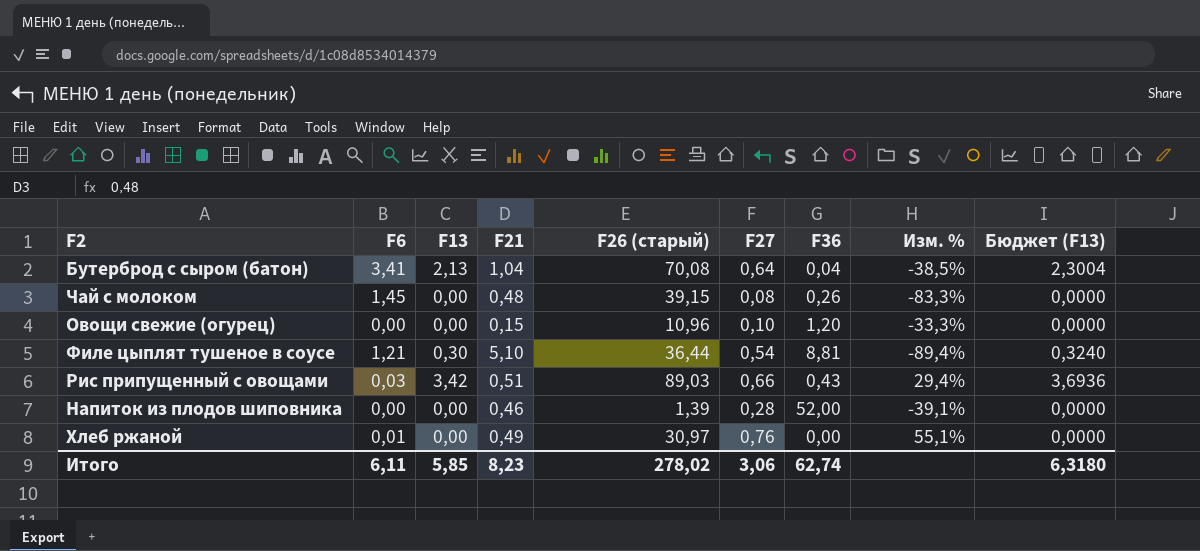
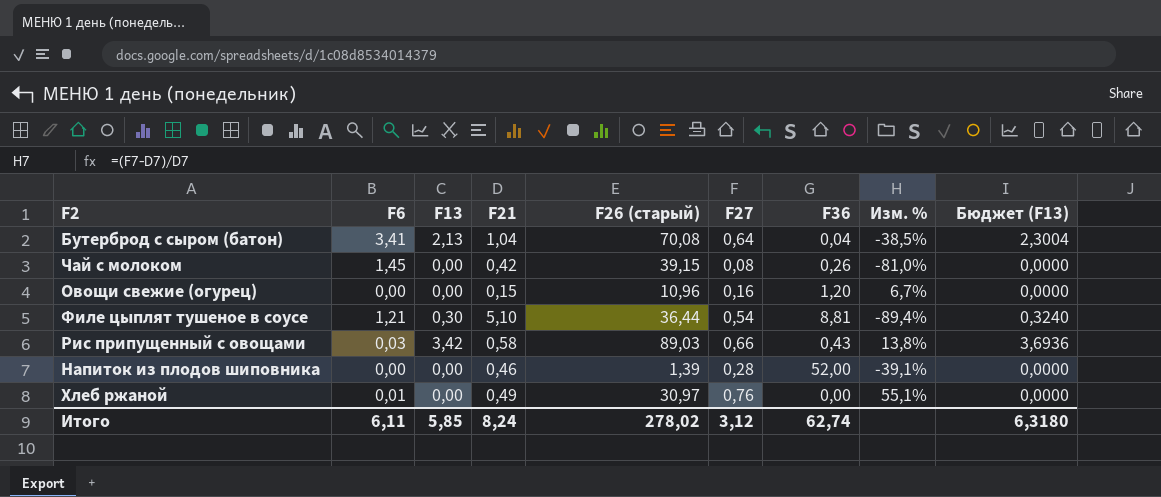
Чай с молоком | F21: 0,48 -> 0,42
Чай с молоком | Изм. %: -83,3% -> -81,0%
Овощи свежие (огурец) | F27: 0,10 -> 0,16
Овощи свежие (огурец) | Изм. %: -33,3% -> 6,7%
Рис припущенный с овощами | F21: 0,51 -> 0,58
Рис припущенный с овощами | Изм. %: 29,4% -> 13,8%
Итого | F21: 8,23 -> 8,24
Итого | F27: 3,06 -> 3,12

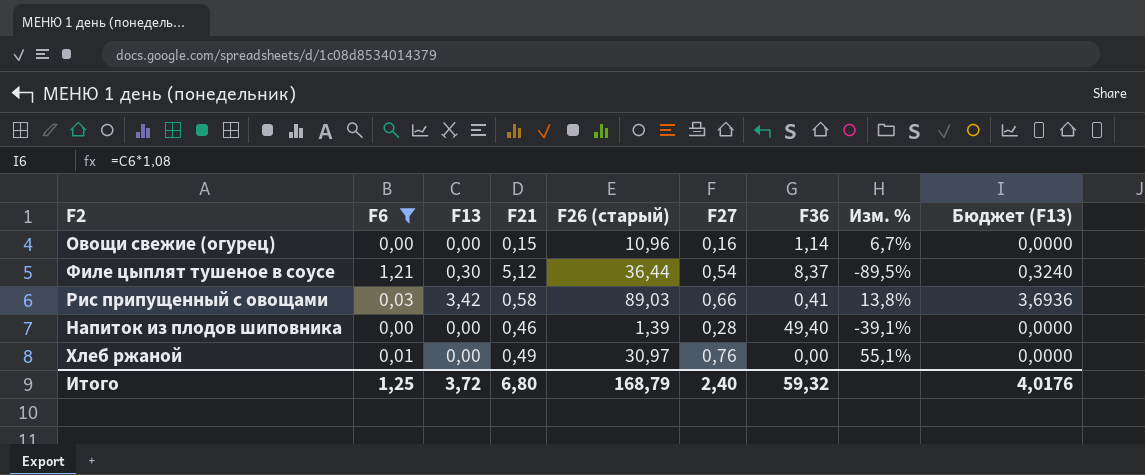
filter: none -> F6 <= 1,21
Овощи свежие (огурец) | F36: 1,20 -> 1,14
Филе цыплят тушеное в соусе | F21: 5,10 -> 5,12
Филе цыплят тушеное в соусе | F36: 8,81 -> 8,37
Филе цыплят тушеное в соусе | Изм. %: -89,4% -> -89,5%
Рис припущенный с овощами | F36: 0,43 -> 0,41
Напиток из плодов шиповника | F36: 52,00 -> 49,40
Итого | F6: 6,11 -> 1,25
Итого | F13: 5,85 -> 3,72
Итого | F21: 8,24 -> 6,80
Итого | F26 (старый): 278,02 -> 168,79
Итого | F27: 3,12 -> 2,40
Итого | F36: 62,74 -> 59,32
Итого | Бюджет (F13): 6,3180 -> 4,0176

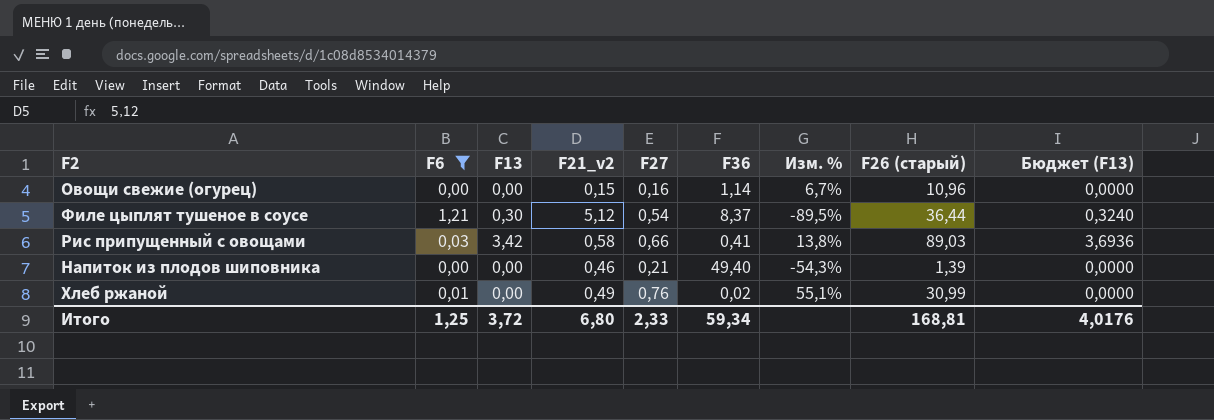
column name: F21 -> F21_v2
column F26 (старый) | position: 5 -> 8
Напиток из плодов шиповника | F27: 0,28 -> 0,21
Напиток из плодов шиповника | Изм. %: -39,1% -> -54,3%
Хлеб ржаной | F36: 0,00 -> 0,02
Хлеб ржаной | F26 (старый): 30,97 -> 30,99
Итого | F27: 2,40 -> 2,33
Итого | F36: 59,32 -> 59,34
Итого | F26 (старый): 168,79 -> 168,81

